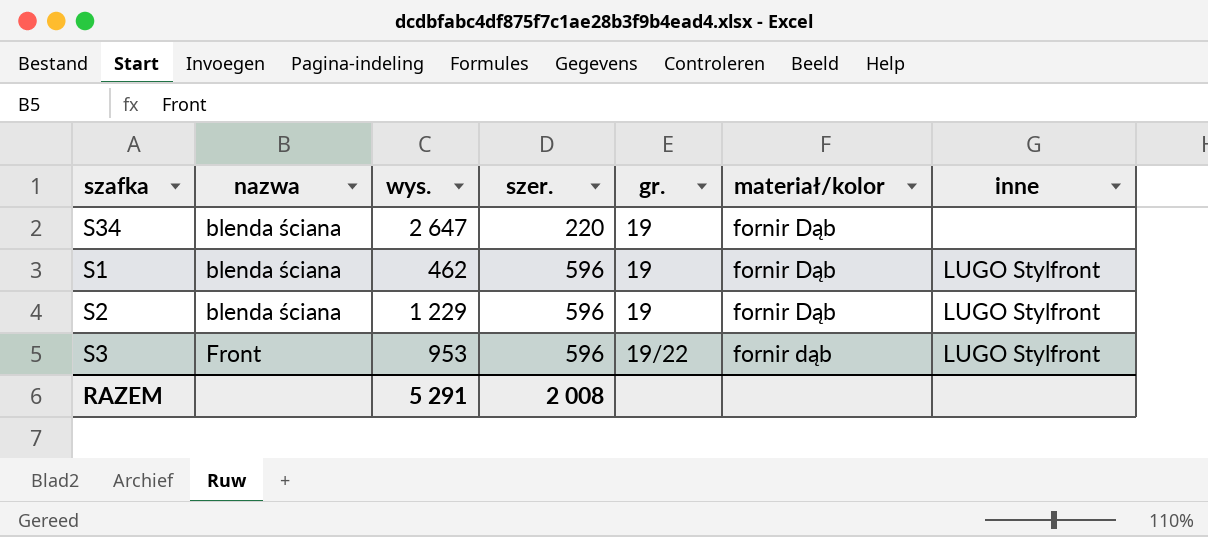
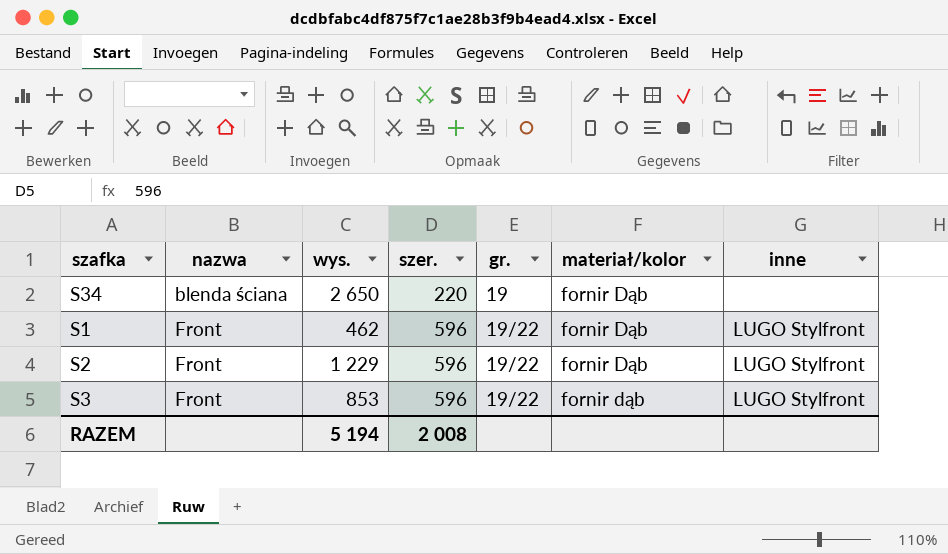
S34 | wys.: 2 647 -> 2 650
S1 | nazwa: blenda ściana -> Front
S1 | gr.: 19 -> 19/22
S2 | nazwa: blenda ściana -> Front
S2 | gr.: 19 -> 19/22
S3 | wys.: 953 -> 853
RAZEM | wys.: 5 291 -> 5 194

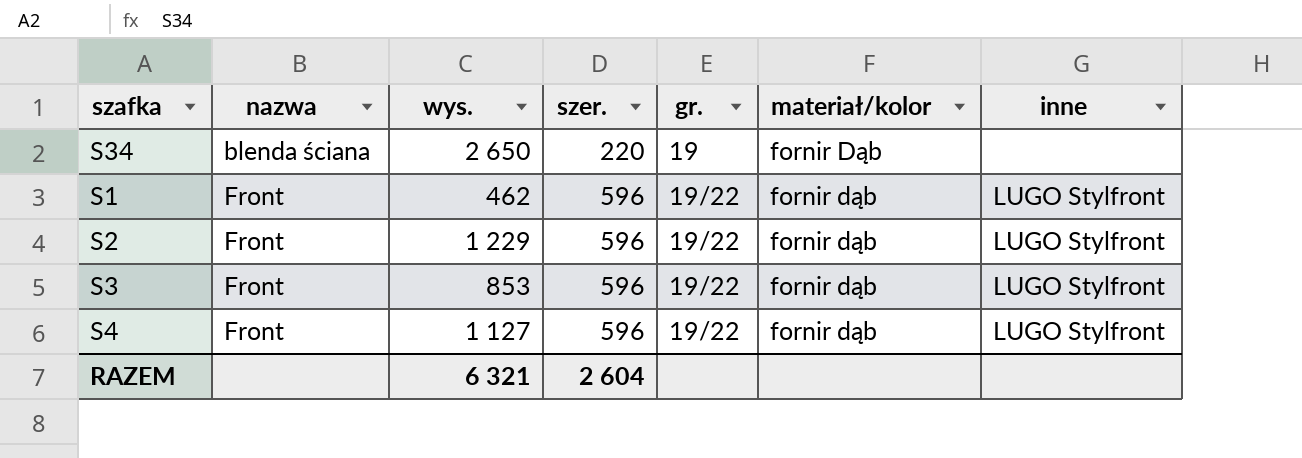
S1 | materiał/kolor: fornir Dąb -> fornir dąb
S2 | materiał/kolor: fornir Dąb -> fornir dąb
row S4: none -> Front | 1 127 | 596 | 19/22 | fornir dąb | LUGO Stylfront
RAZEM | wys.: 5 194 -> 6 321
RAZEM | szer.: 2 008 -> 2 604

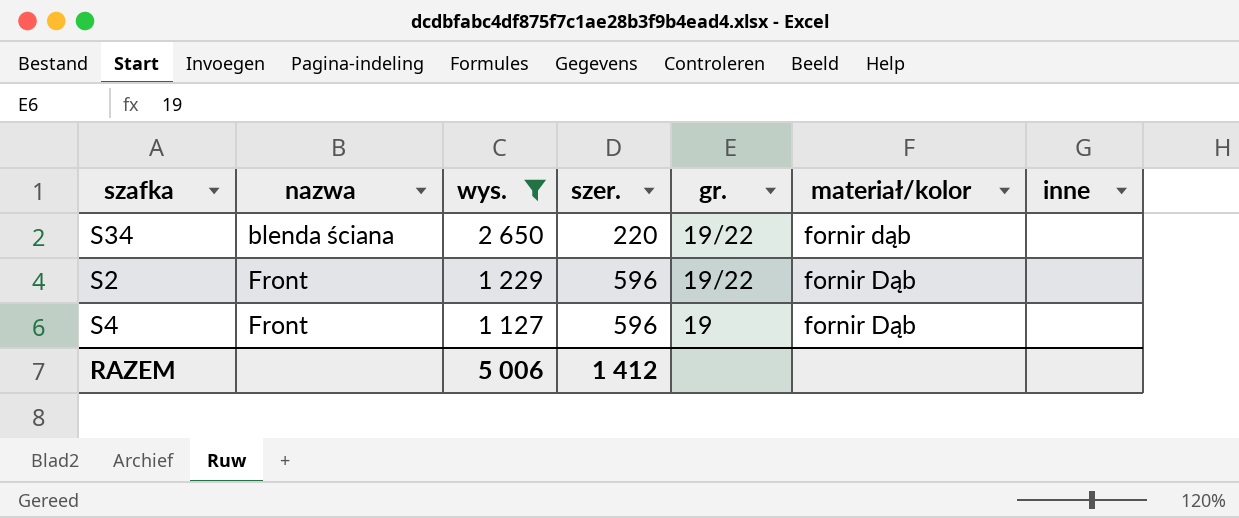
filter: none -> wys. >= 1 127
S34 | gr.: 19 -> 19/22
S34 | materiał/kolor: fornir Dąb -> fornir dąb
S2 | materiał/kolor: fornir dąb -> fornir Dąb
S2 | inne: LUGO Stylfront -> none
S4 | gr.: 19/22 -> 19
S4 | materiał/kolor: fornir dąb -> fornir Dąb
S4 | inne: LUGO Stylfront -> none
RAZEM | wys.: 6 321 -> 5 006
RAZEM | szer.: 2 604 -> 1 412

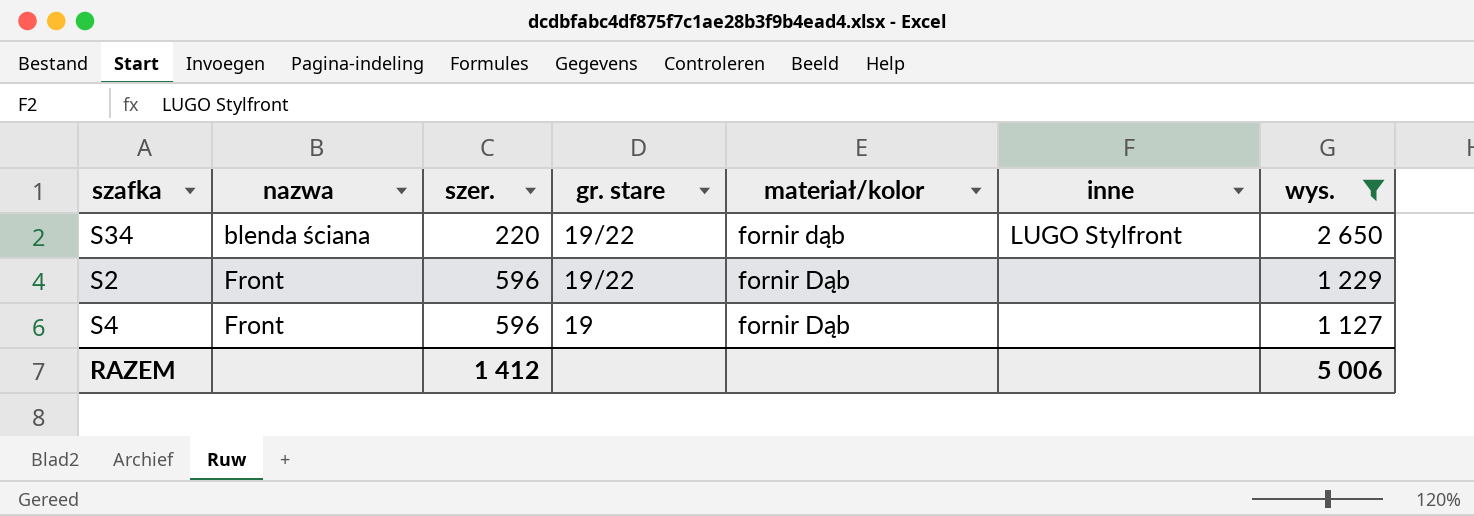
column name: gr. -> gr. stare
column wys. | position: 3 -> 7
S34 | inne: none -> LUGO Stylfront

